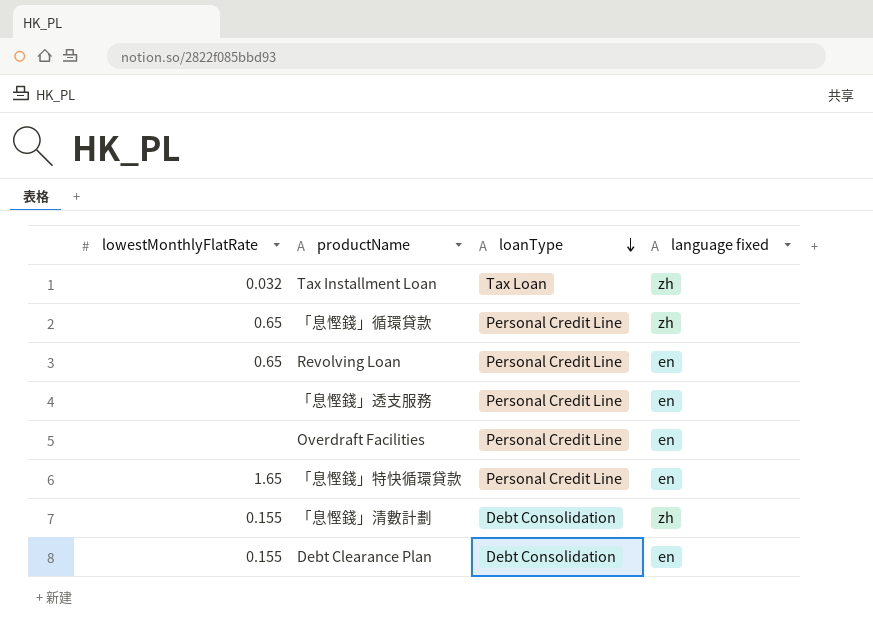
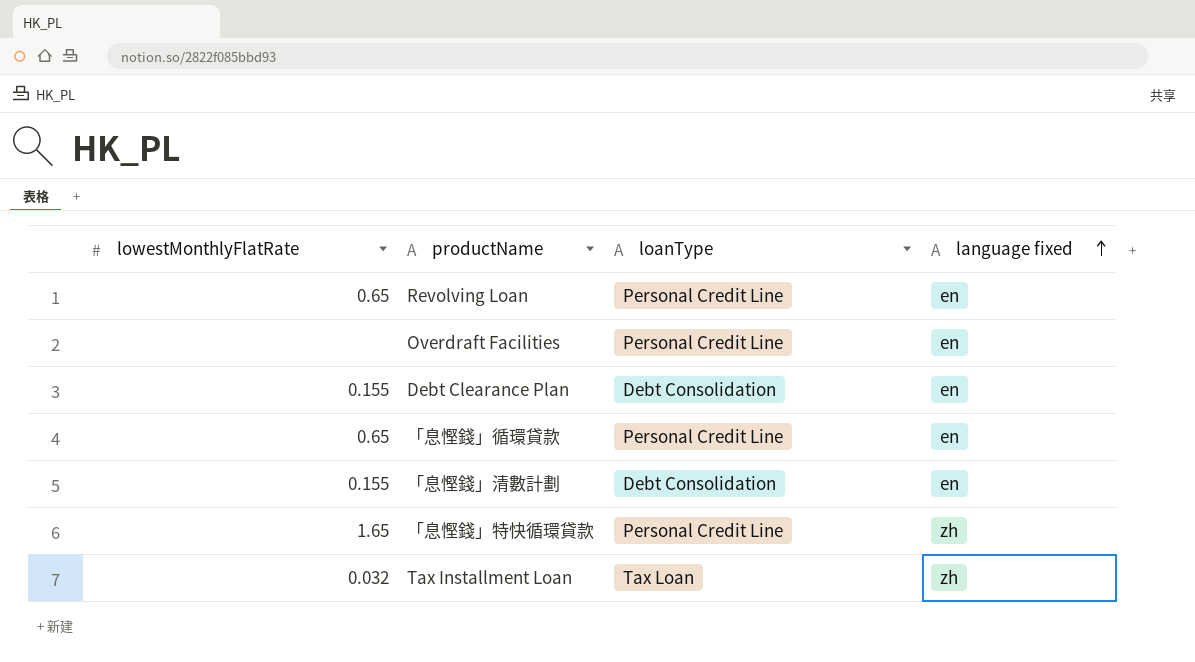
row order: loanType descending -> language fixed ascending
row 「息慳錢」透支服務: none | Personal Credit Line | en -> none
「息慳錢」循環貸款 | language fixed: zh -> en
「息慳錢」清數計劃 | language fixed: zh -> en
「息慳錢」特快循環貸款 | language fixed: en -> zh

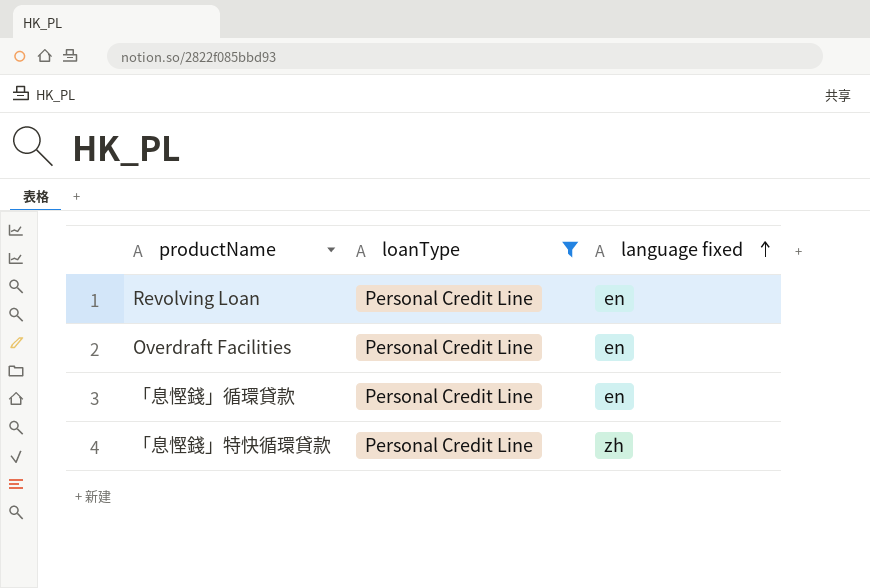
filter: none -> loanType = Personal Credit Line
column lowestMonthlyFlatRate | position: 1 -> none

